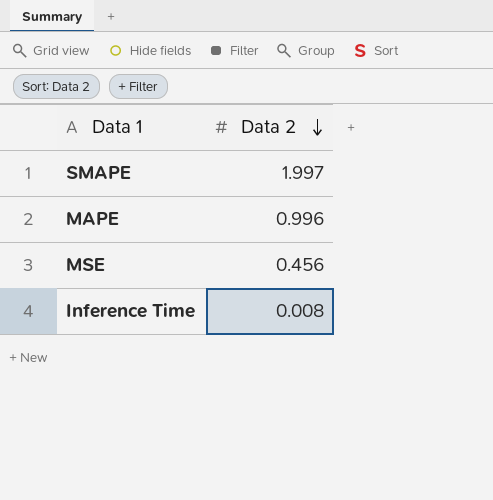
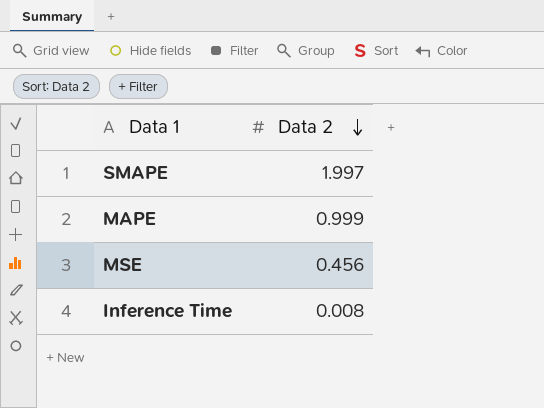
MAPE | Data 2: 0.996 -> 0.999

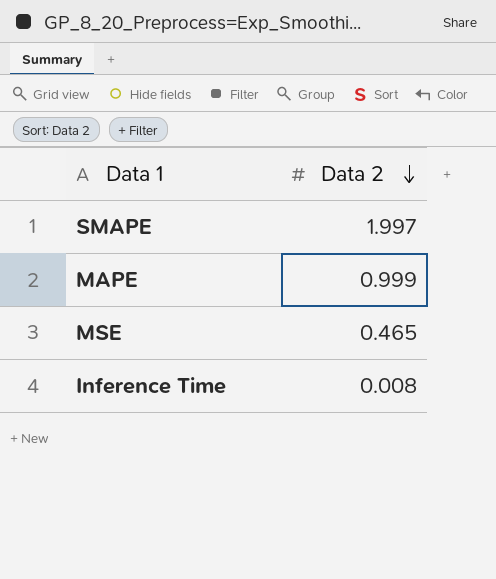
MSE | Data 2: 0.456 -> 0.465

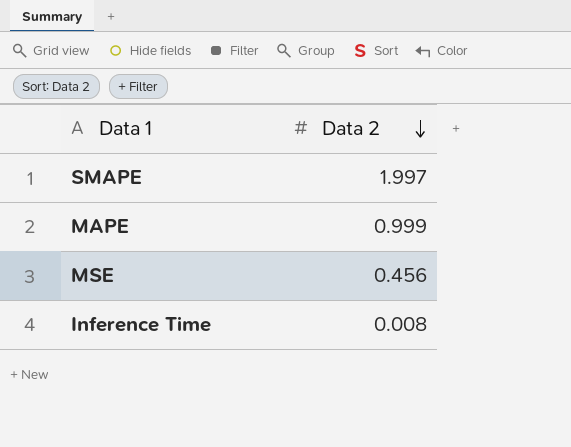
MSE | Data 2: 0.465 -> 0.456

